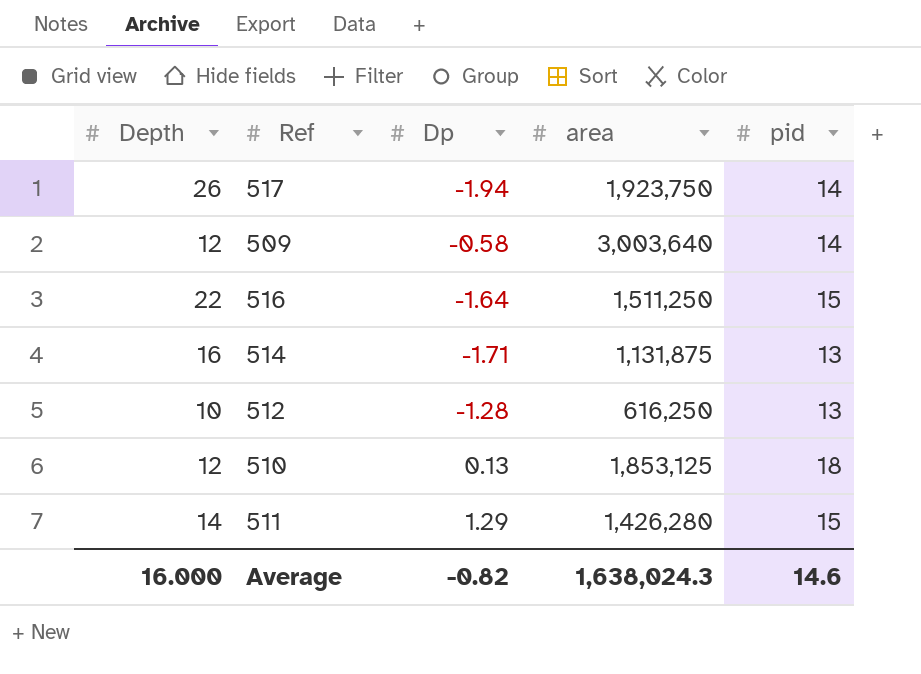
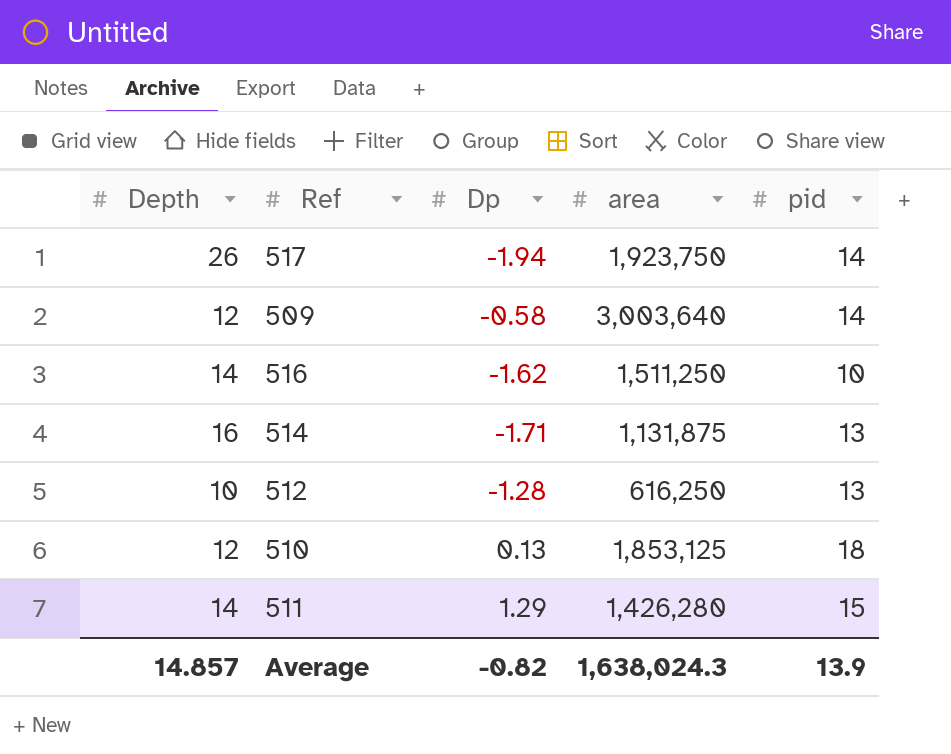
516 | Depth: 22 -> 14
516 | Dp: -1.64 -> -1.62
516 | pid: 15 -> 10
Average | Depth: 16.000 -> 14.857
Average | pid: 14.6 -> 13.9

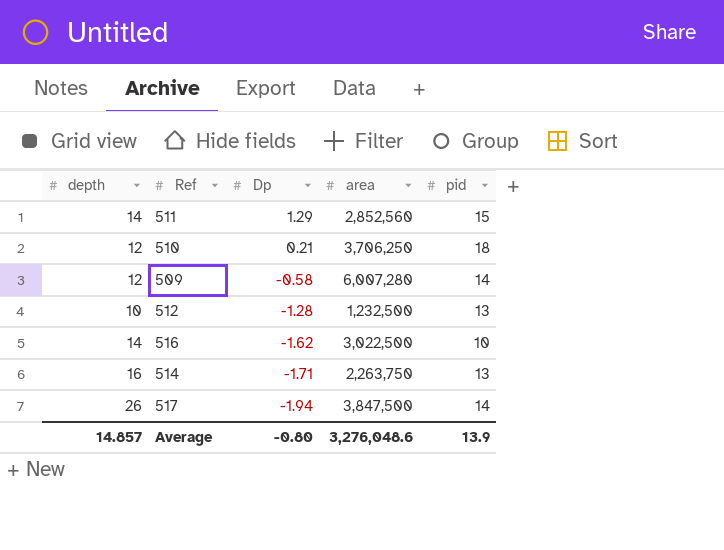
row order: none -> Dp descending
column name: Depth -> depth
511 | area: 1,426,280 -> 2,852,560
510 | Dp: 0.13 -> 0.21
510 | area: 1,853,125 -> 3,706,250
509 | area: 3,003,640 -> 6,007,280
512 | area: 616,250 -> 1,232,500
516 | area: 1,511,250 -> 3,022,500
514 | area: 1,131,875 -> 2,263,750
517 | area: 1,923,750 -> 3,847,500
Average | Dp: -0.82 -> -0.80
Average | area: 1,638,024.3 -> 3,276,048.6

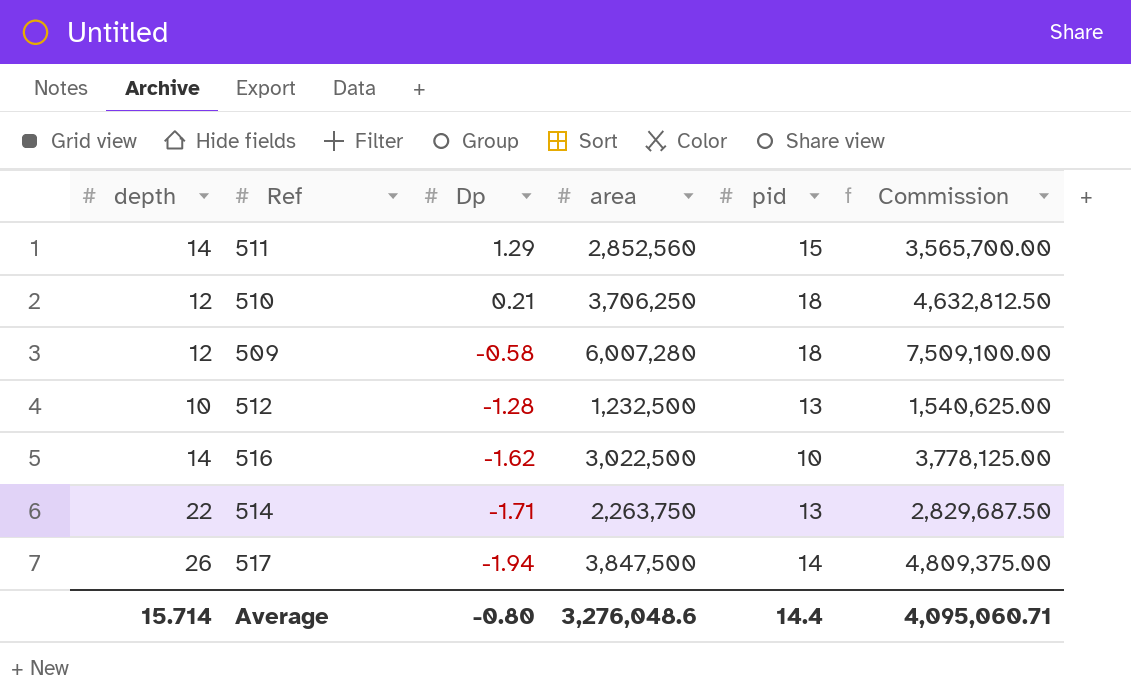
column Commission | formula: none -> [area] * 1.25
509 | pid: 14 -> 18
514 | depth: 16 -> 22
Average | depth: 14.857 -> 15.714
Average | pid: 13.9 -> 14.4

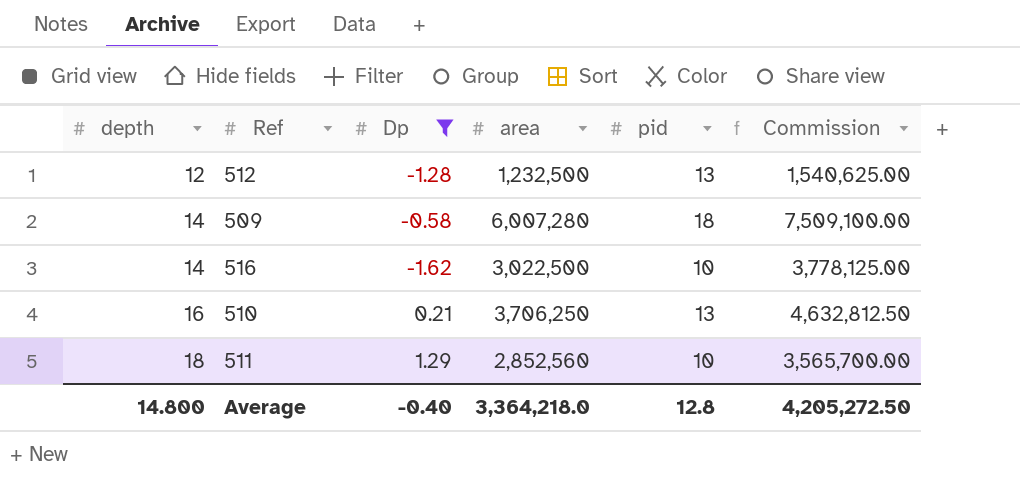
filter: none -> Dp >= -1.62
row order: Dp descending -> depth ascending
512 | depth: 10 -> 12
509 | depth: 12 -> 14
510 | depth: 12 -> 16
510 | pid: 18 -> 13
511 | depth: 14 -> 18
511 | pid: 15 -> 10
Average | depth: 15.714 -> 14.800
Average | Dp: -0.80 -> -0.40
Average | area: 3,276,048.6 -> 3,364,218.0
Average | pid: 14.4 -> 12.8
Average | Commission: 4,095,060.71 -> 4,205,272.50

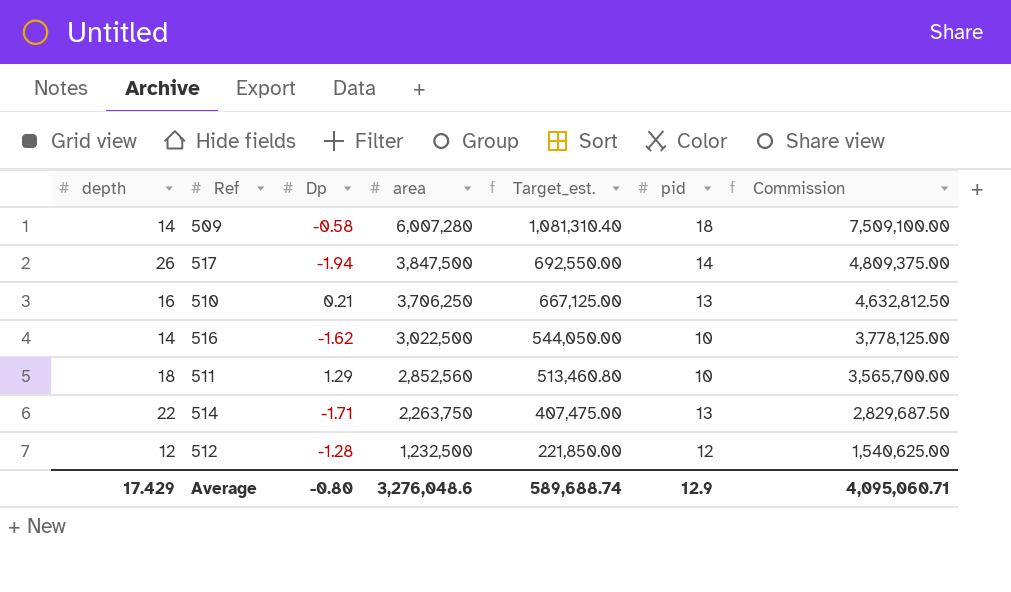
filter: Dp >= -1.62 -> none
row order: depth ascending -> area descending
column Target_est. | formula: none -> [area] * 0.18
512 | pid: 13 -> 12
Average | depth: 14.800 -> 17.429
Average | Dp: -0.40 -> -0.80
Average | area: 3,364,218.0 -> 3,276,048.6
Average | pid: 12.8 -> 12.9
Average | Commission: 4,205,272.50 -> 4,095,060.71

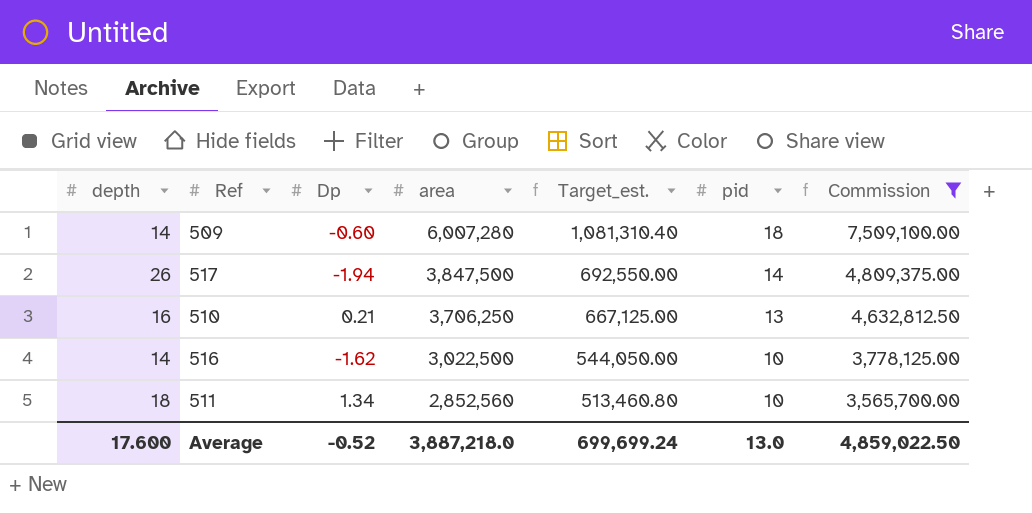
filter: none -> Commission >= 3,565,700.00
509 | Dp: -0.58 -> -0.60
511 | Dp: 1.29 -> 1.34
Average | depth: 17.429 -> 17.600
Average | Dp: -0.80 -> -0.52
Average | area: 3,276,048.6 -> 3,887,218.0
Average | Target_est.: 589,688.74 -> 699,699.24
Average | pid: 12.9 -> 13.0
Average | Commission: 4,095,060.71 -> 4,859,022.50

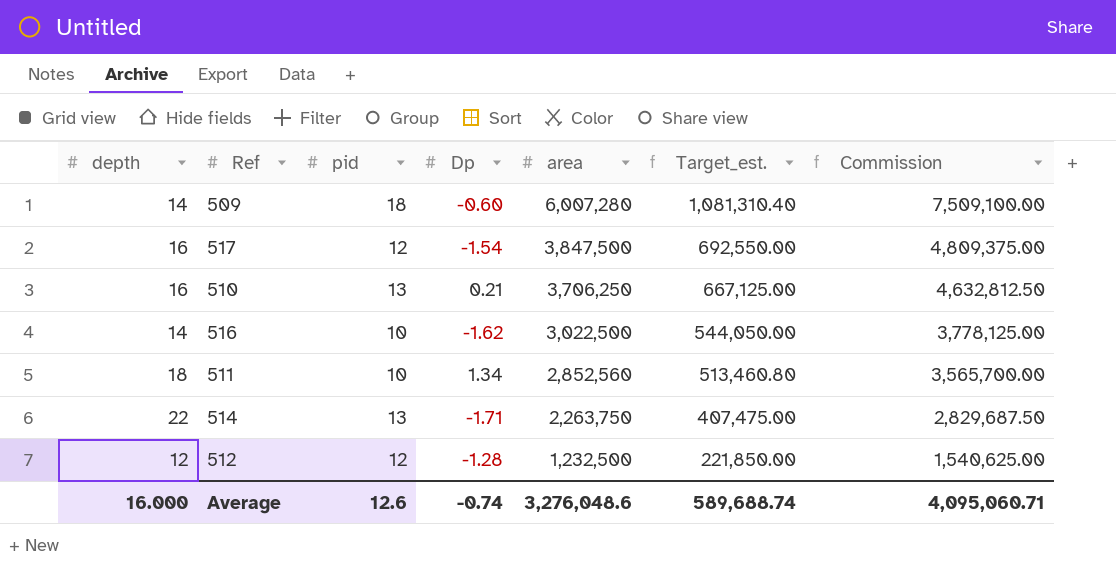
filter: Commission >= 3,565,700.00 -> none
column pid | position: 6 -> 3
517 | depth: 26 -> 16
517 | pid: 14 -> 12
517 | Dp: -1.94 -> -1.54
Average | depth: 17.600 -> 16.000
Average | pid: 13.0 -> 12.6
Average | Dp: -0.52 -> -0.74
Average | area: 3,887,218.0 -> 3,276,048.6
Average | Target_est.: 699,699.24 -> 589,688.74
Average | Commission: 4,859,022.50 -> 4,095,060.71

